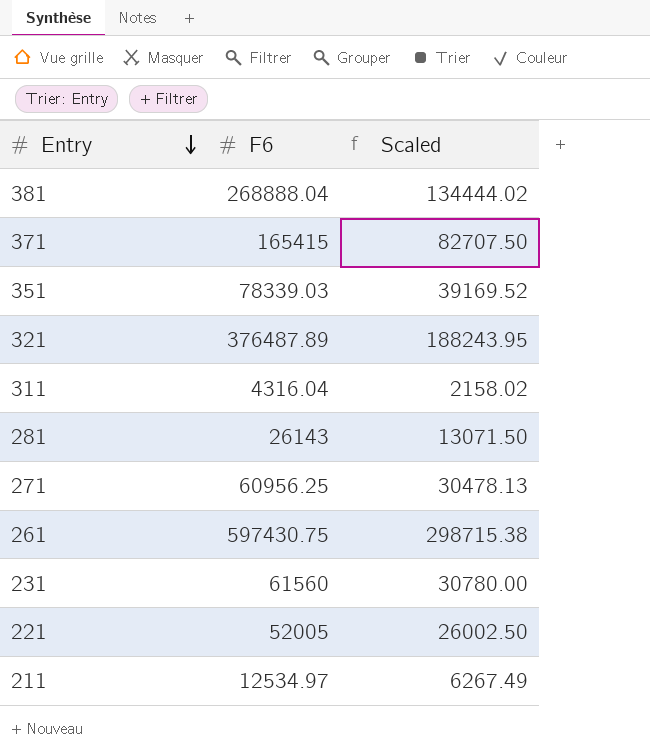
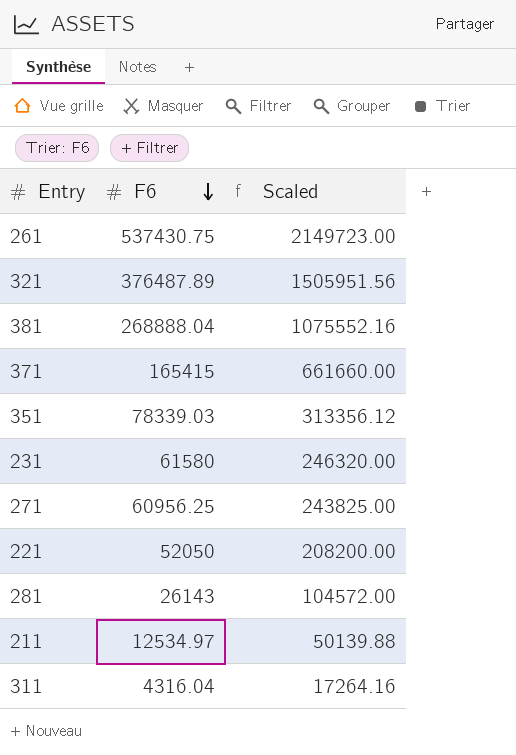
row order: Entry descending -> F6 descending
column Scaled | formula: [F6] * 0.5 -> [F6] * 4
261 | F6: 597430.75 -> 537430.75
231 | F6: 61560 -> 61580
221 | F6: 52005 -> 52050

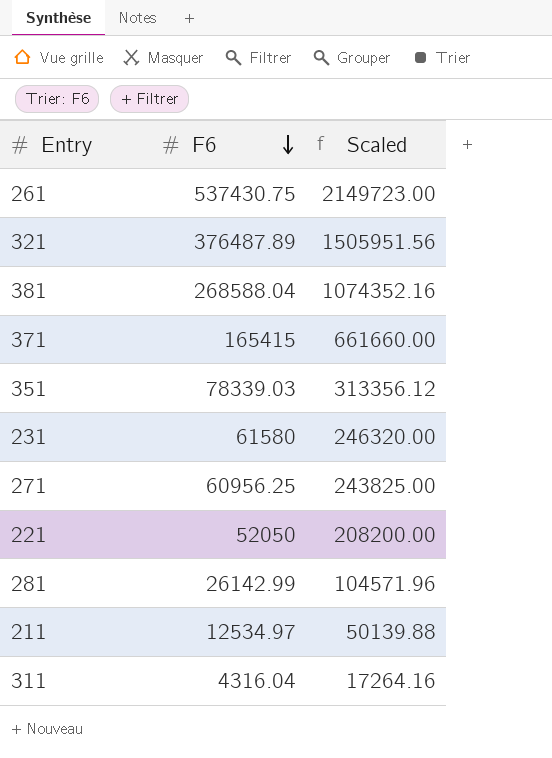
381 | F6: 268888.04 -> 268588.04
381 | Scaled: 1075552.16 -> 1074352.16
281 | F6: 26143 -> 26142.99
281 | Scaled: 104572.00 -> 104571.96

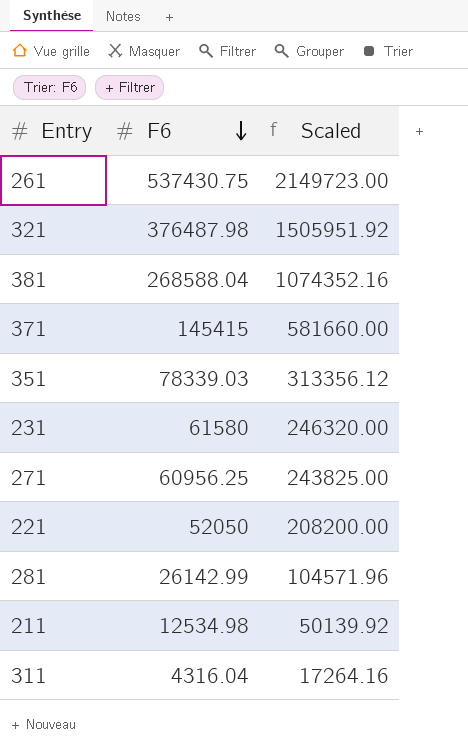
321 | F6: 376487.89 -> 376487.98
321 | Scaled: 1505951.56 -> 1505951.92
371 | F6: 165415 -> 145415
371 | Scaled: 661660.00 -> 581660.00
211 | F6: 12534.97 -> 12534.98
211 | Scaled: 50139.88 -> 50139.92

